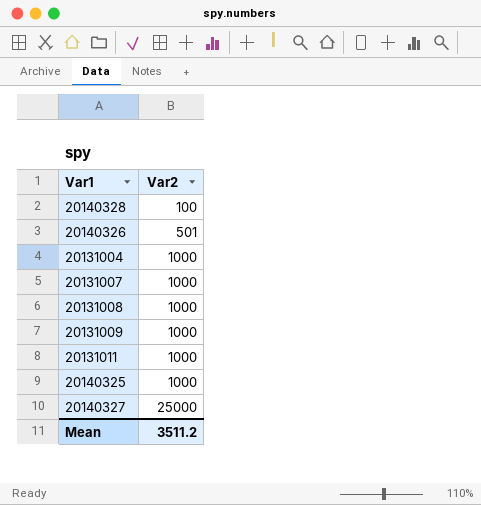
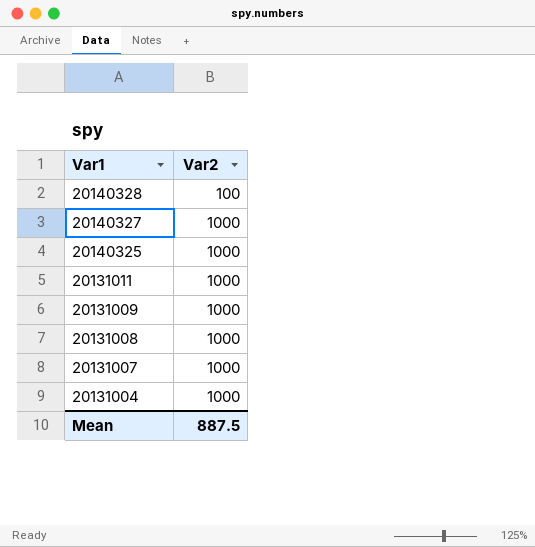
row order: Var2 ascending -> Var1 descending
row 20140326: 501 -> none
20140327 | Var2: 25000 -> 1000
Mean | Var2: 3511.2 -> 887.5

